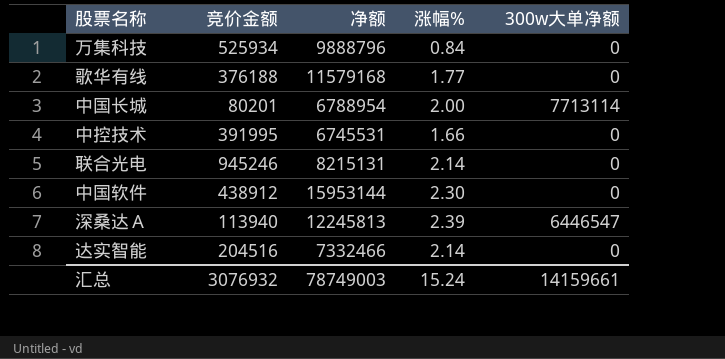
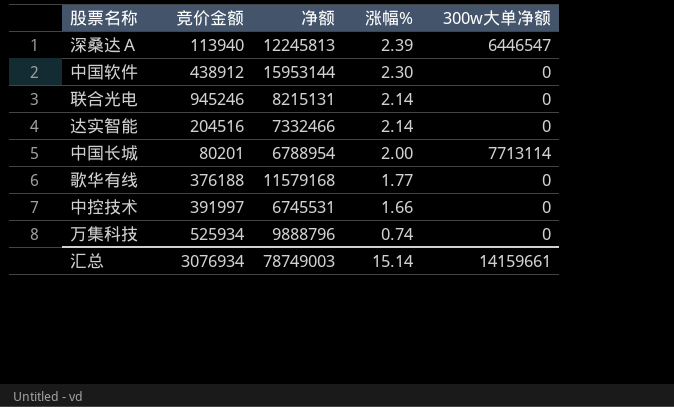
row order: none -> 涨幅% descending
中控技术 | 竞价金额: 391995 -> 391997
万集科技 | 涨幅%: 0.84 -> 0.74
汇总 | 竞价金额: 3076932 -> 3076934
汇总 | 涨幅%: 15.24 -> 15.14

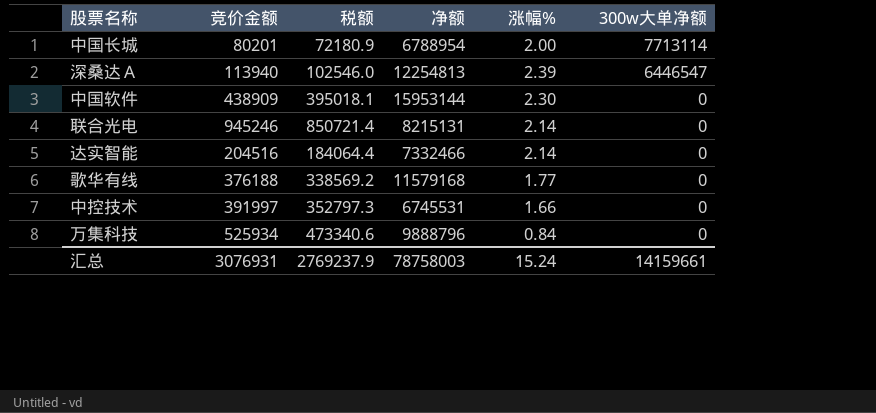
row order: 涨幅% descending -> 300w大单净额 descending
column 税额 | formula: none -> [竞价金额] * 0.9
深桑达Ａ | 净额: 12245813 -> 12254813
中国软件 | 竞价金额: 438912 -> 438909
万集科技 | 涨幅%: 0.74 -> 0.84
汇总 | 竞价金额: 3076934 -> 3076931
汇总 | 净额: 78749003 -> 78758003
汇总 | 涨幅%: 15.14 -> 15.24

